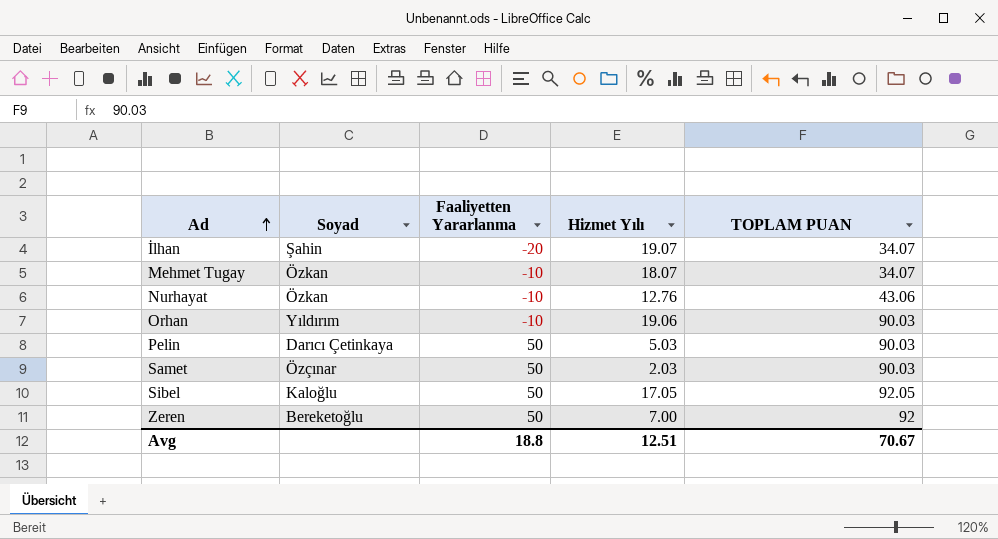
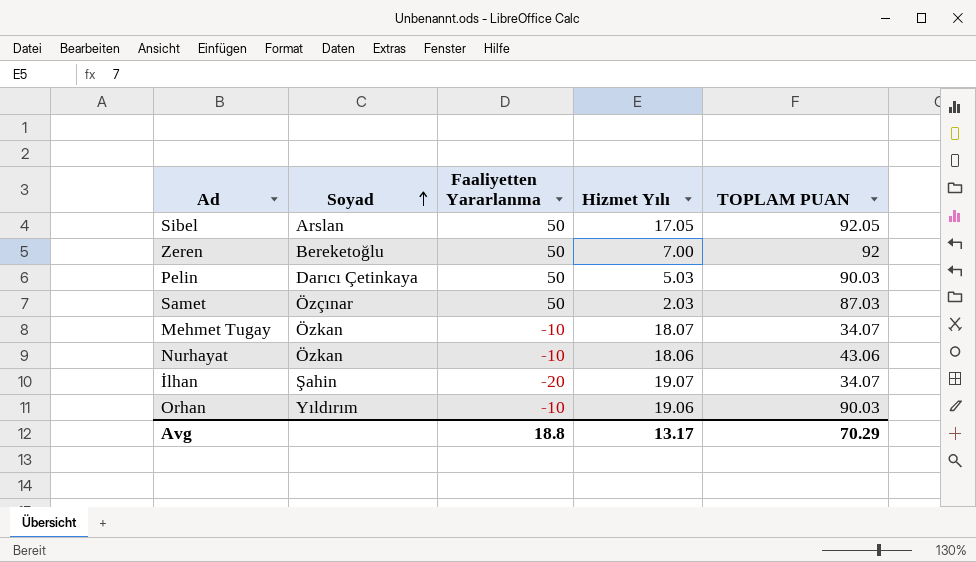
row order: Ad ascending -> Soyad ascending
Sibel | Soyad: Kaloğlu -> Arslan
Samet | TOPLAM PUAN: 90.03 -> 87.03
Nurhayat | Hizmet Yılı: 12.76 -> 18.06
Avg | Hizmet Yılı: 12.51 -> 13.17
Avg | TOPLAM PUAN: 70.67 -> 70.29

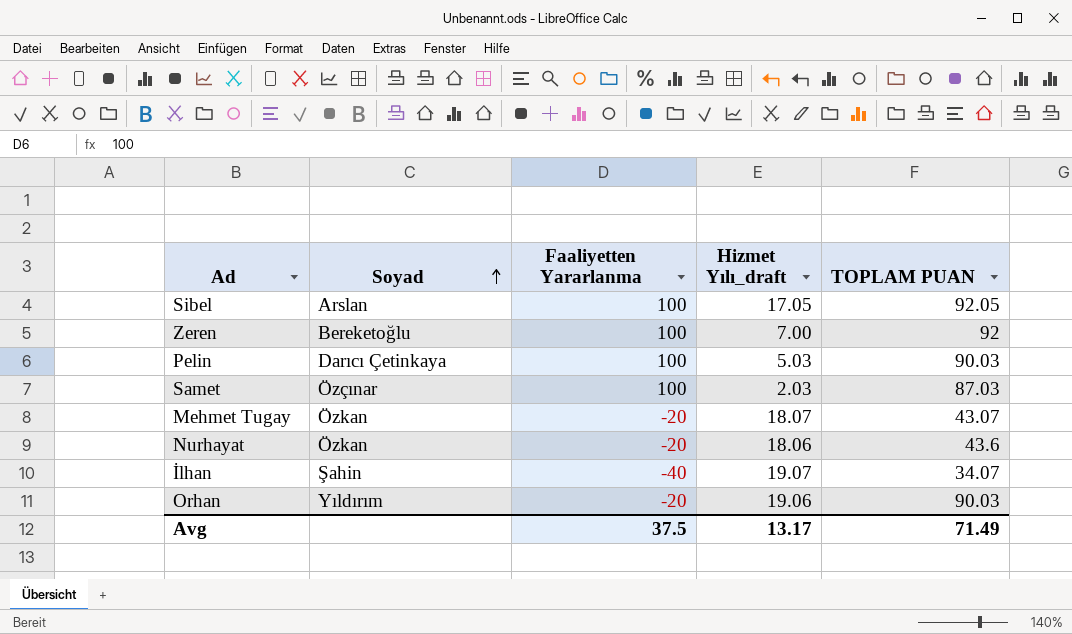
column name: Hizmet Yılı -> Hizmet Yılı_draft
Sibel | Faaliyetten Yararlanma: 50 -> 100
Zeren | Faaliyetten Yararlanma: 50 -> 100
Pelin | Faaliyetten Yararlanma: 50 -> 100
Samet | Faaliyetten Yararlanma: 50 -> 100
Mehmet Tugay | Faaliyetten Yararlanma: -10 -> -20
Mehmet Tugay | TOPLAM PUAN: 34.07 -> 43.07
Nurhayat | Faaliyetten Yararlanma: -10 -> -20
Nurhayat | TOPLAM PUAN: 43.06 -> 43.6
İlhan | Faaliyetten Yararlanma: -20 -> -40
Orhan | Faaliyetten Yararlanma: -10 -> -20
Avg | Faaliyetten Yararlanma: 18.8 -> 37.5
Avg | TOPLAM PUAN: 70.29 -> 71.49

